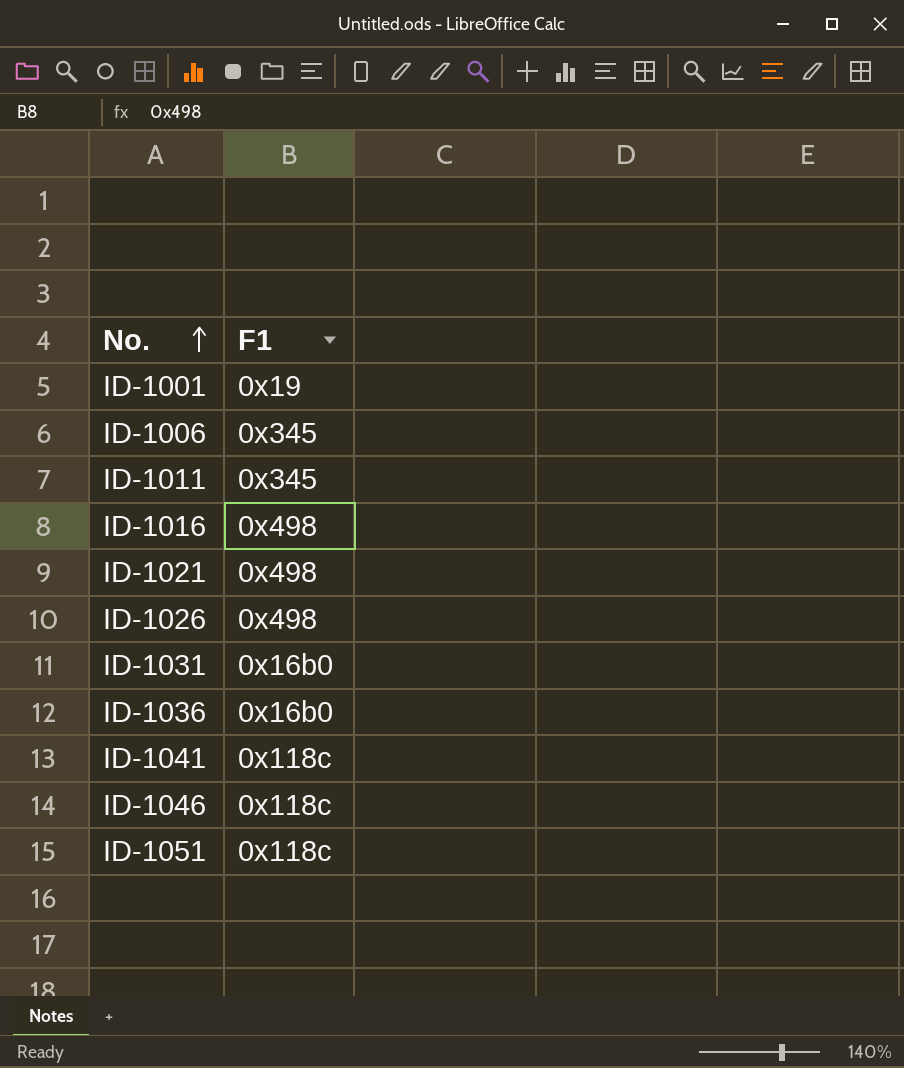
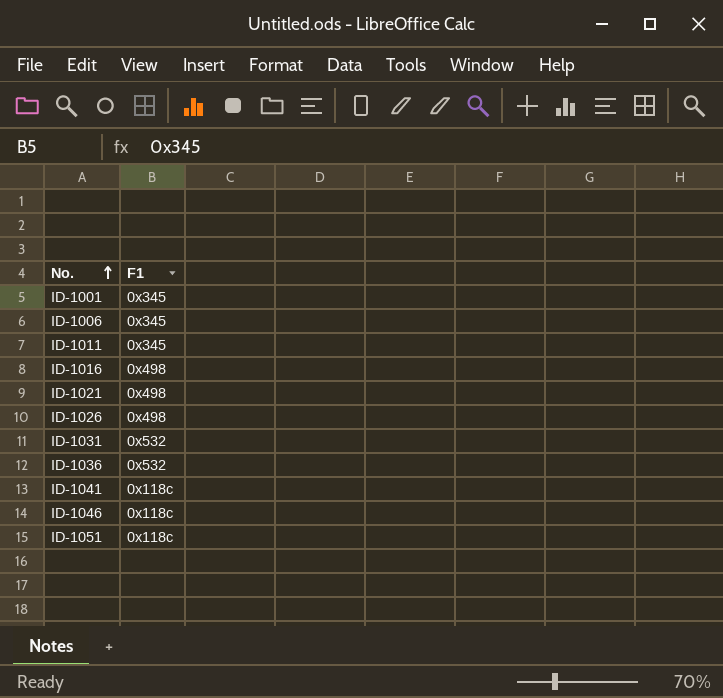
ID-1001 | F1: 0x19 -> 0x345
ID-1031 | F1: 0x16b0 -> 0x532
ID-1036 | F1: 0x16b0 -> 0x532

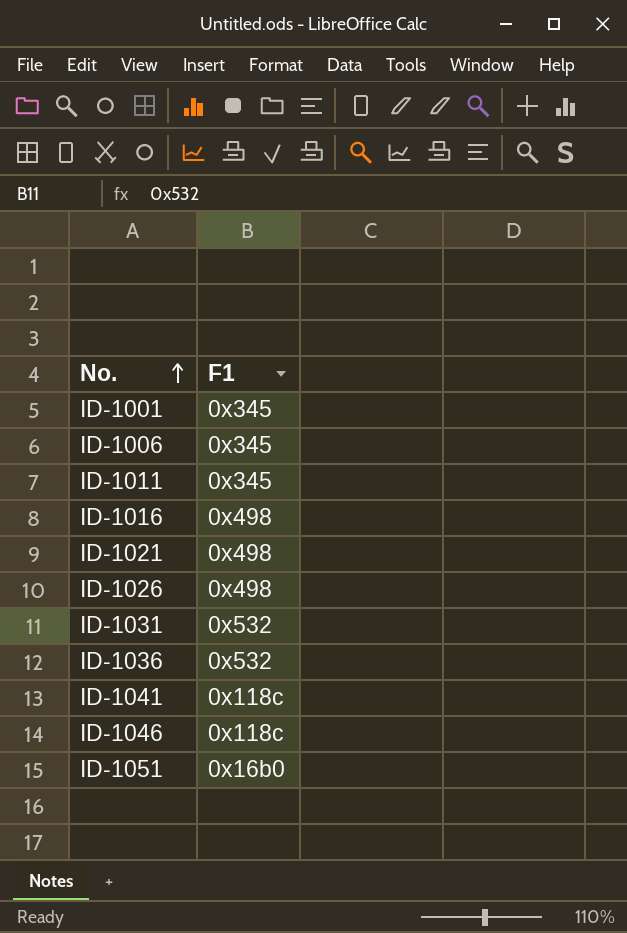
ID-1051 | F1: 0x118c -> 0x16b0

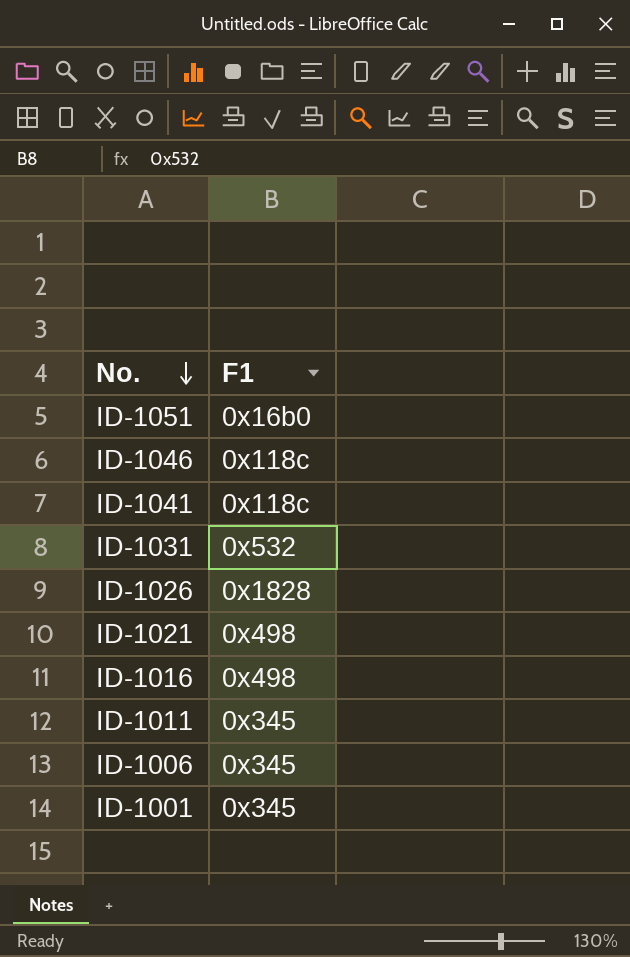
row order: No. ascending -> No. descending
row ID-1036: 0x532 -> none
ID-1026 | F1: 0x498 -> 0x1828

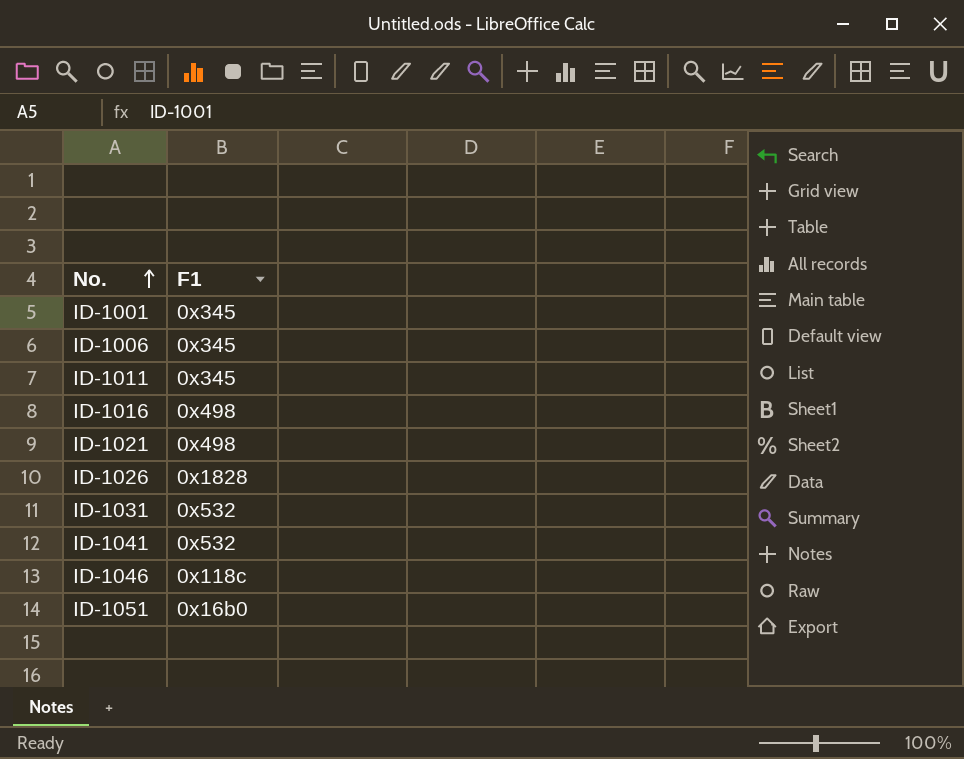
row order: No. descending -> No. ascending
ID-1041 | F1: 0x118c -> 0x532

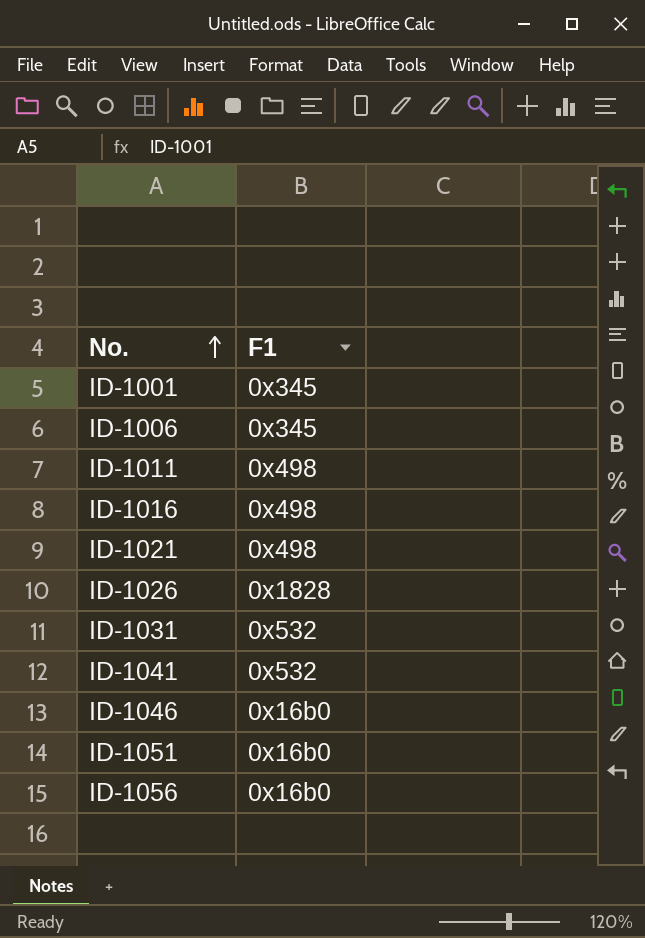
ID-1011 | F1: 0x345 -> 0x498
ID-1046 | F1: 0x118c -> 0x16b0
row ID-1056: none -> 0x16b0

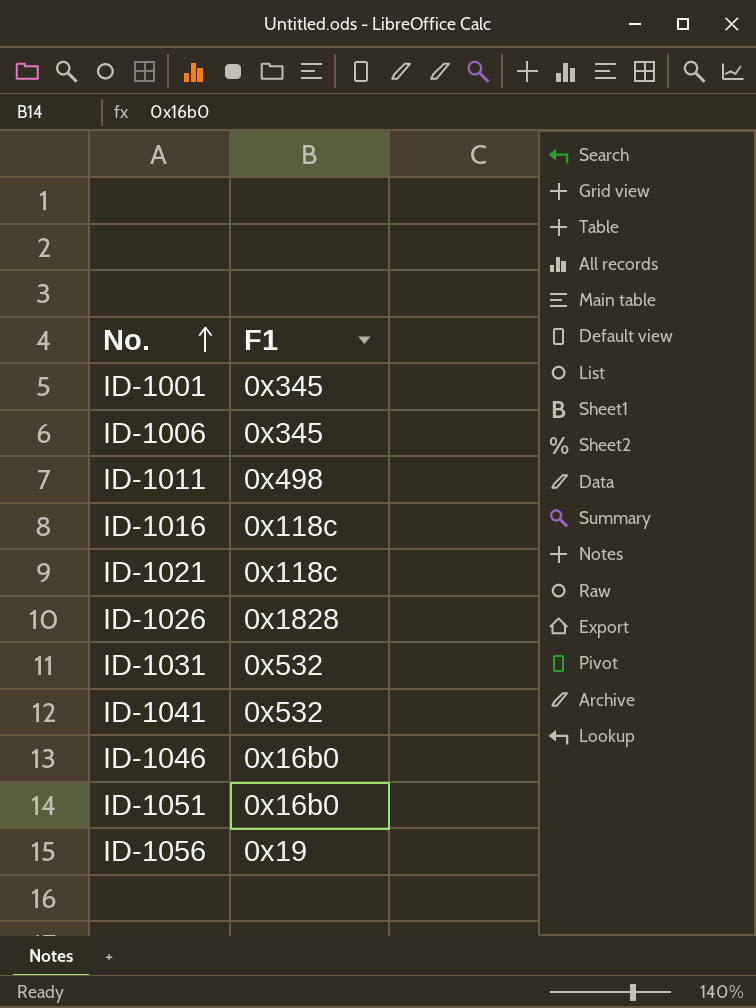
ID-1016 | F1: 0x498 -> 0x118c
ID-1021 | F1: 0x498 -> 0x118c
ID-1056 | F1: 0x16b0 -> 0x19

